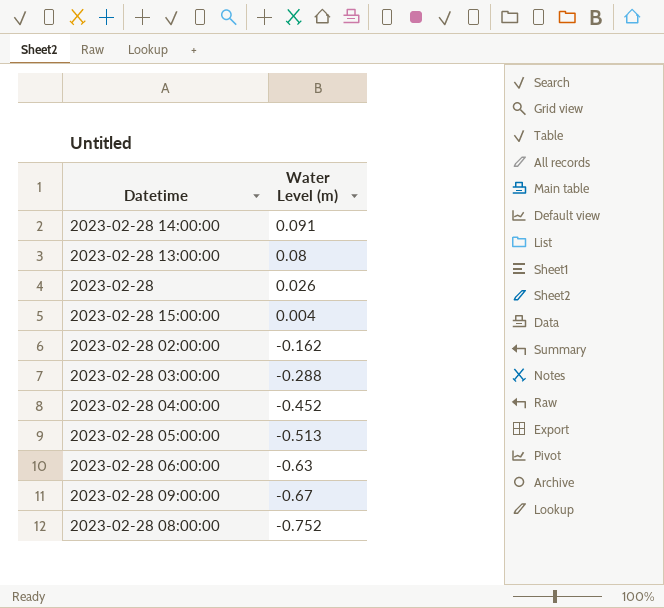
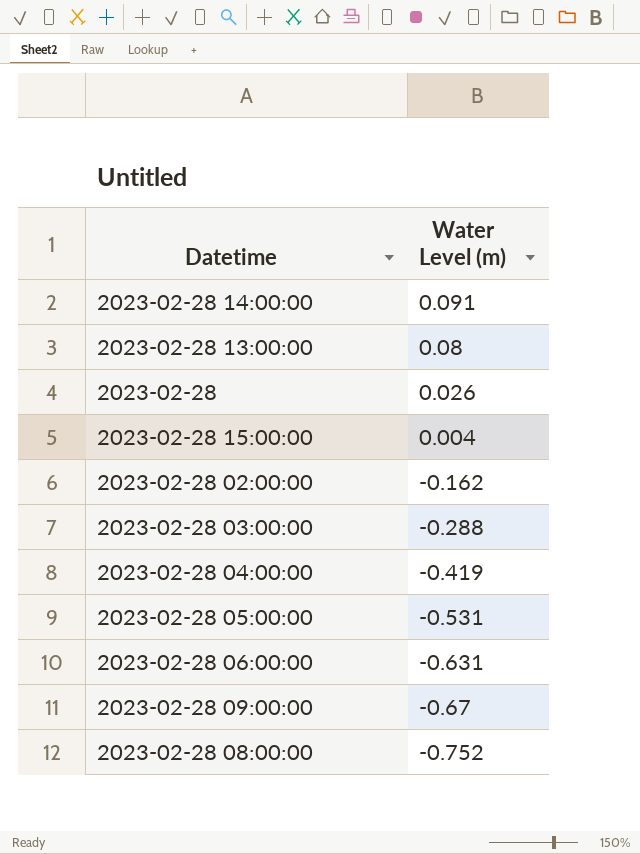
2023-02-28 04:00:00 | Water Level (m): -0.452 -> -0.419
2023-02-28 05:00:00 | Water Level (m): -0.513 -> -0.531
2023-02-28 06:00:00 | Water Level (m): -0.63 -> -0.631

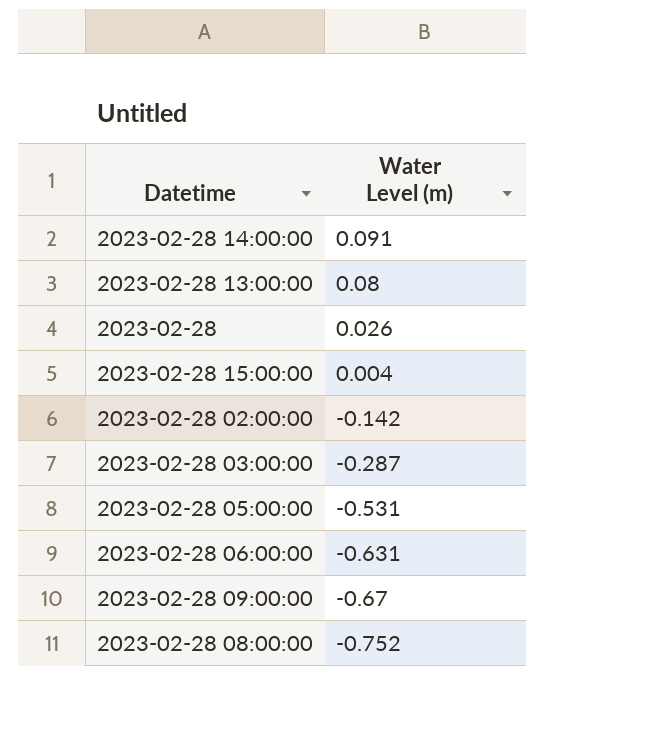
row 2023-02-28 04:00:00: -0.419 -> none
2023-02-28 02:00:00 | Water Level (m): -0.162 -> -0.142
2023-02-28 03:00:00 | Water Level (m): -0.288 -> -0.287

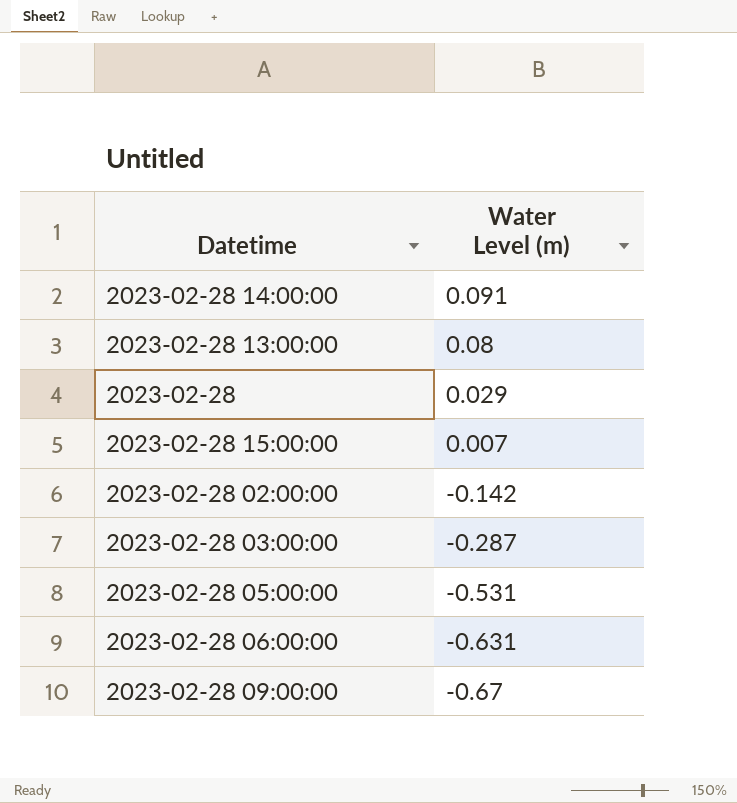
row 2023-02-28 08:00:00: -0.752 -> none
2023-02-28 | Water Level (m): 0.026 -> 0.029
2023-02-28 15:00:00 | Water Level (m): 0.004 -> 0.007

